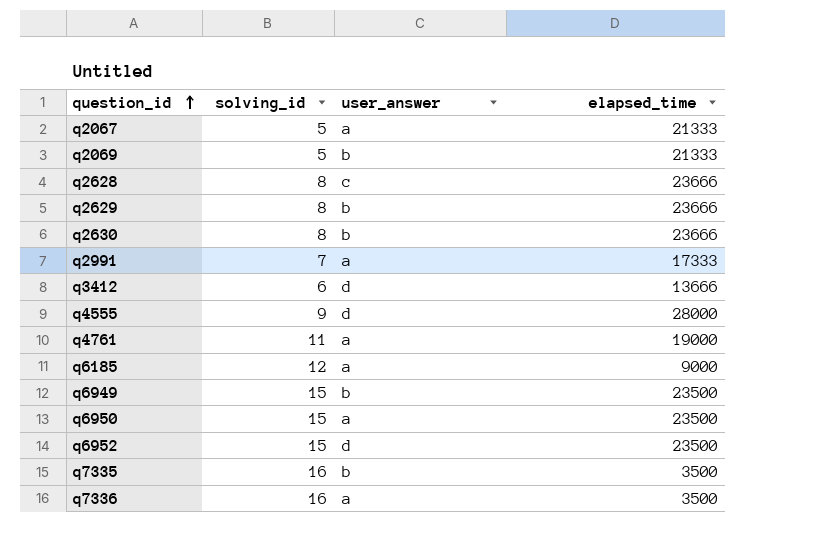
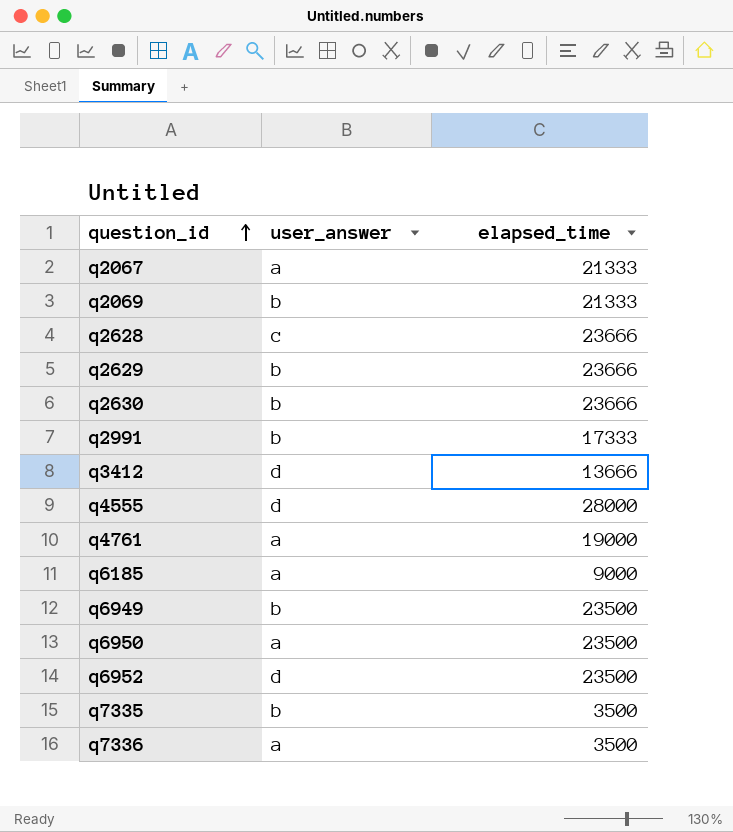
column solving_id | position: 2 -> none
q2991 | user_answer: a -> b

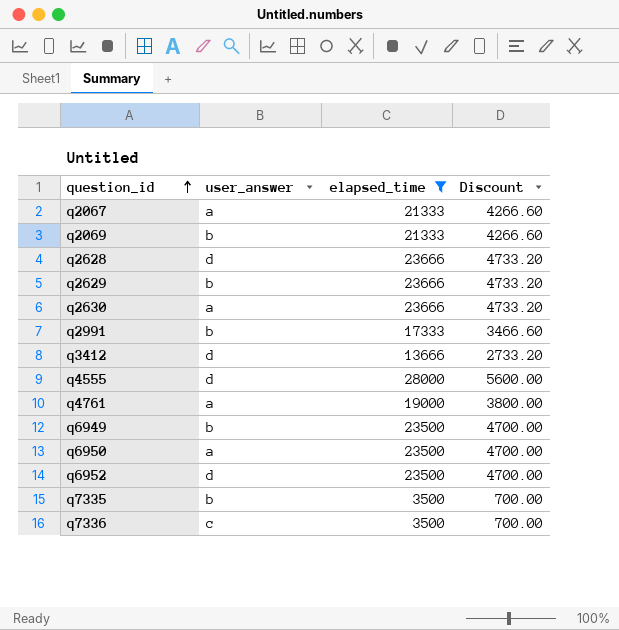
filter: none -> elapsed_time != 9000
column Discount | formula: none -> [elapsed_time] * 0.2
q2628 | user_answer: c -> d
q2630 | user_answer: b -> a
q7336 | user_answer: a -> c

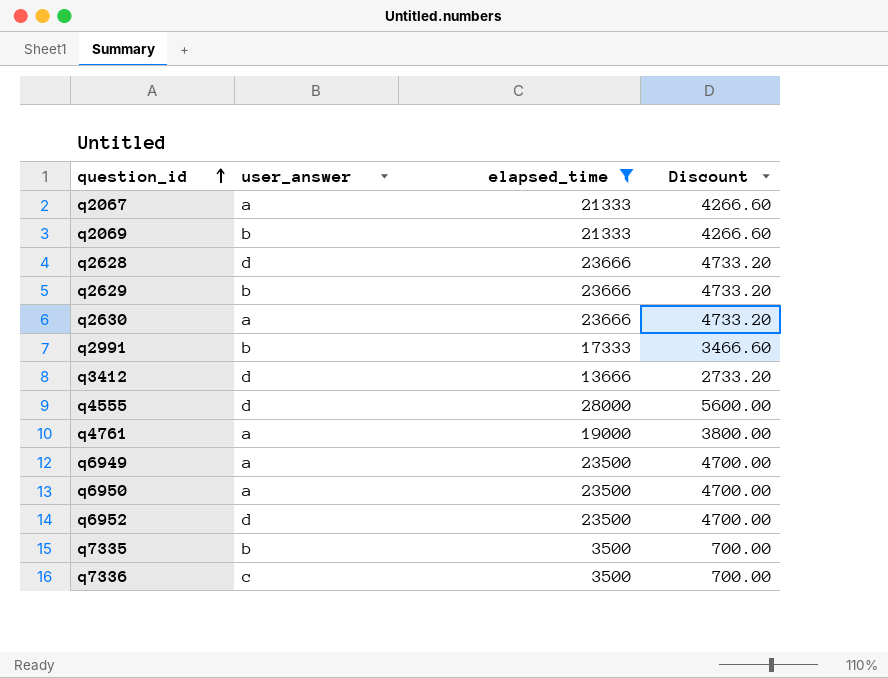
q6949 | user_answer: b -> a

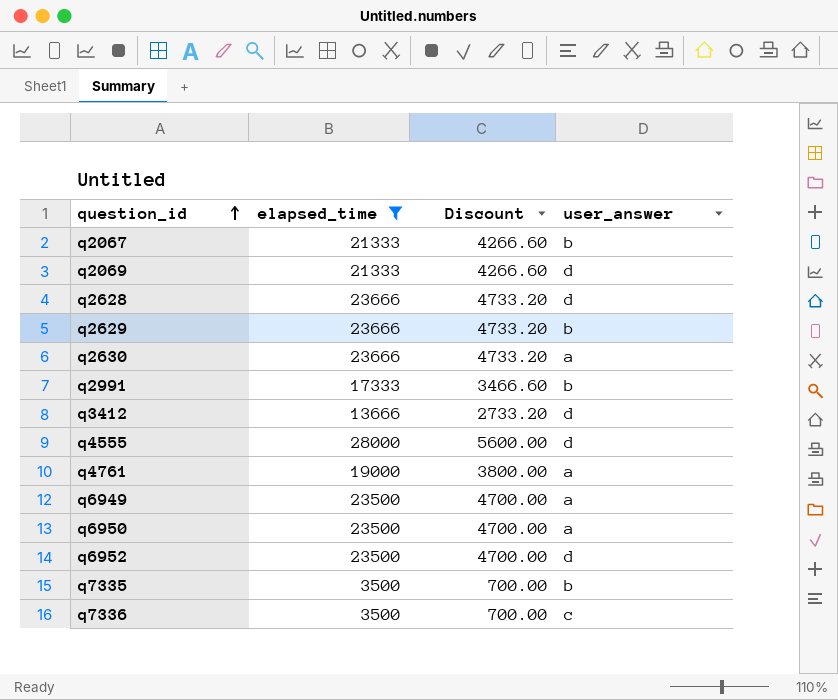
column user_answer | position: 2 -> 4
q2067 | user_answer: a -> b
q2069 | user_answer: b -> d

